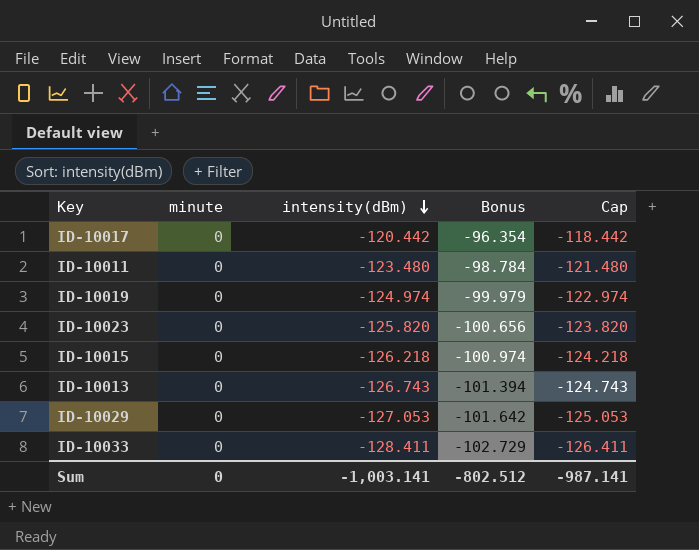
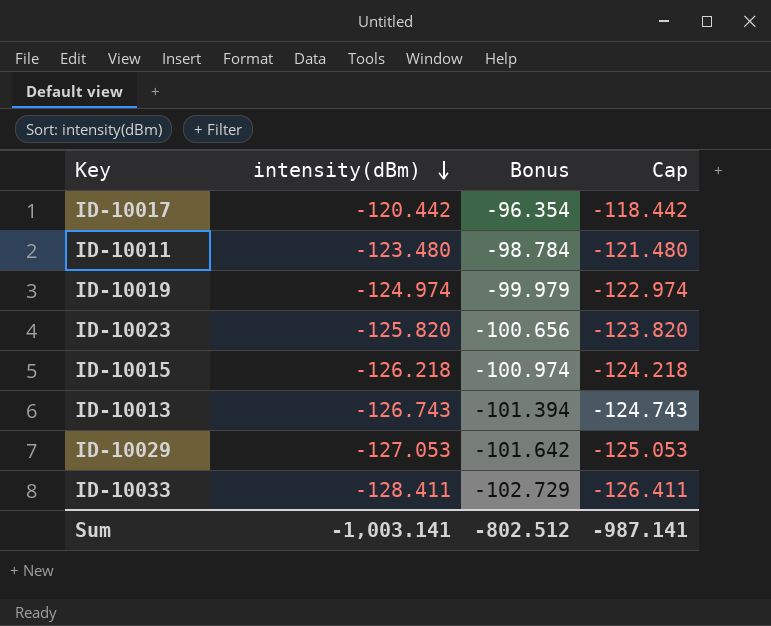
column minute | position: 2 -> none

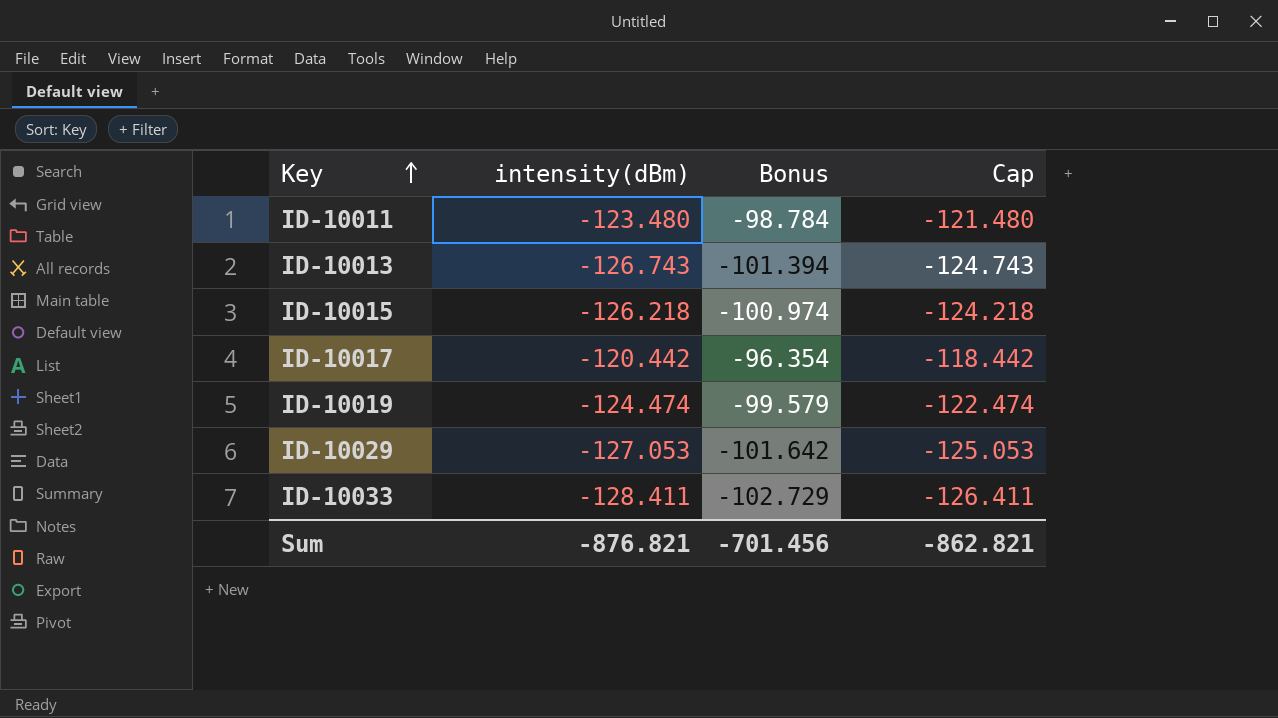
row order: intensity(dBm) descending -> Key ascending
row ID-10023: -125.820 | -100.656 | -123.820 -> none
ID-10019 | intensity(dBm): -124.974 -> -124.474
ID-10019 | Bonus: -99.979 -> -99.579
ID-10019 | Cap: -122.974 -> -122.474
Sum | intensity(dBm): -1,003.141 -> -876.821
Sum | Bonus: -802.512 -> -701.456
Sum | Cap: -987.141 -> -862.821

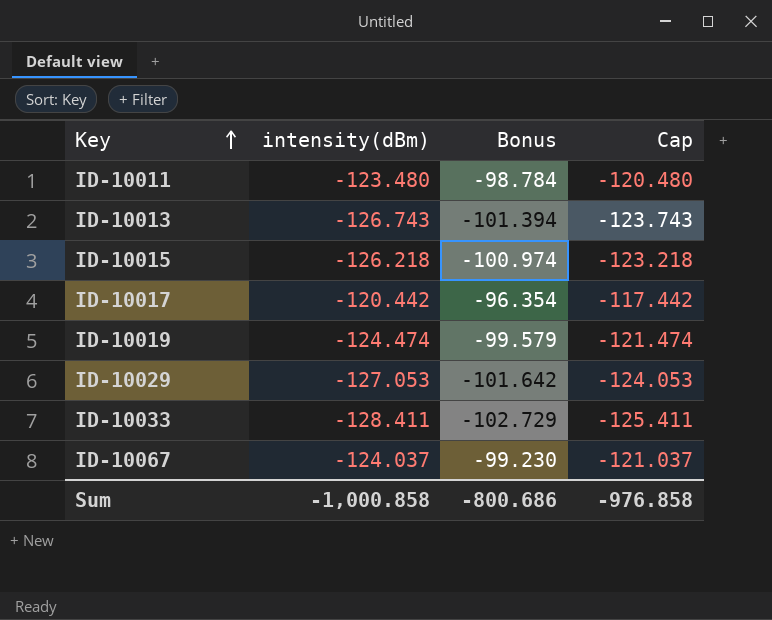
column Cap | formula: [intensity(dBm)] + 2 -> [intensity(dBm)] + 3
row ID-10067: none -> -124.037 | -99.230 | -121.037
Sum | intensity(dBm): -876.821 -> -1,000.858
Sum | Bonus: -701.456 -> -800.686
Sum | Cap: -862.821 -> -976.858

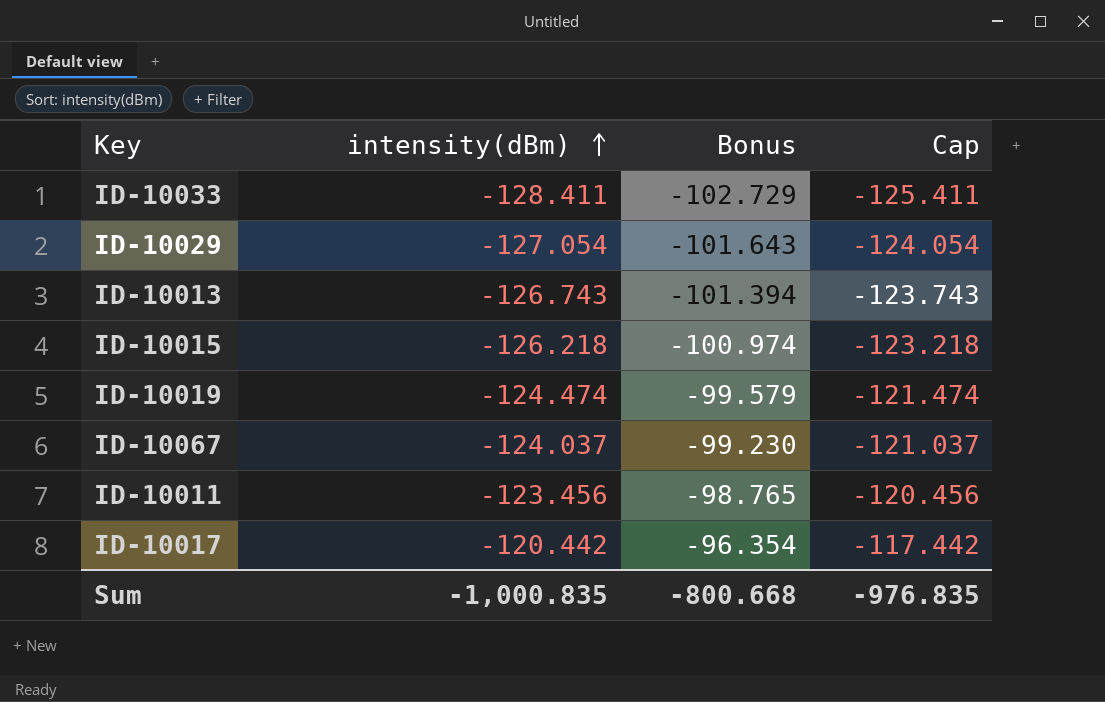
row order: Key ascending -> intensity(dBm) ascending
ID-10029 | intensity(dBm): -127.053 -> -127.054
ID-10029 | Bonus: -101.642 -> -101.643
ID-10029 | Cap: -124.053 -> -124.054
ID-10011 | intensity(dBm): -123.480 -> -123.456
ID-10011 | Bonus: -98.784 -> -98.765
ID-10011 | Cap: -120.480 -> -120.456
Sum | intensity(dBm): -1,000.858 -> -1,000.835
Sum | Bonus: -800.686 -> -800.668
Sum | Cap: -976.858 -> -976.835

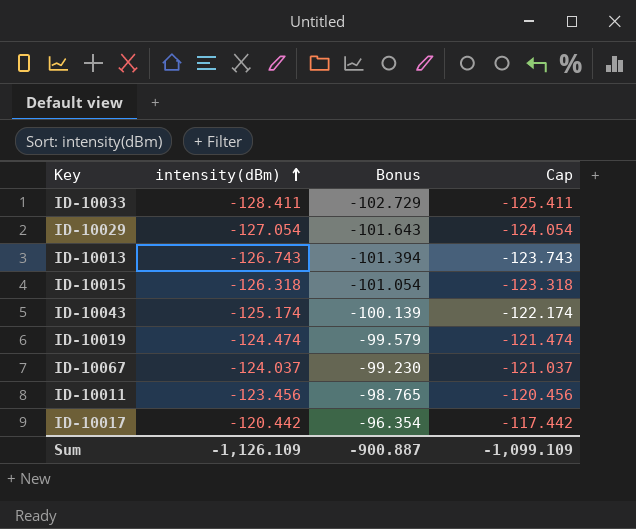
ID-10015 | intensity(dBm): -126.218 -> -126.318
ID-10015 | Bonus: -100.974 -> -101.054
ID-10015 | Cap: -123.218 -> -123.318
row ID-10043: none -> -125.174 | -100.139 | -122.174
Sum | intensity(dBm): -1,000.835 -> -1,126.109
Sum | Bonus: -800.668 -> -900.887
Sum | Cap: -976.835 -> -1,099.109

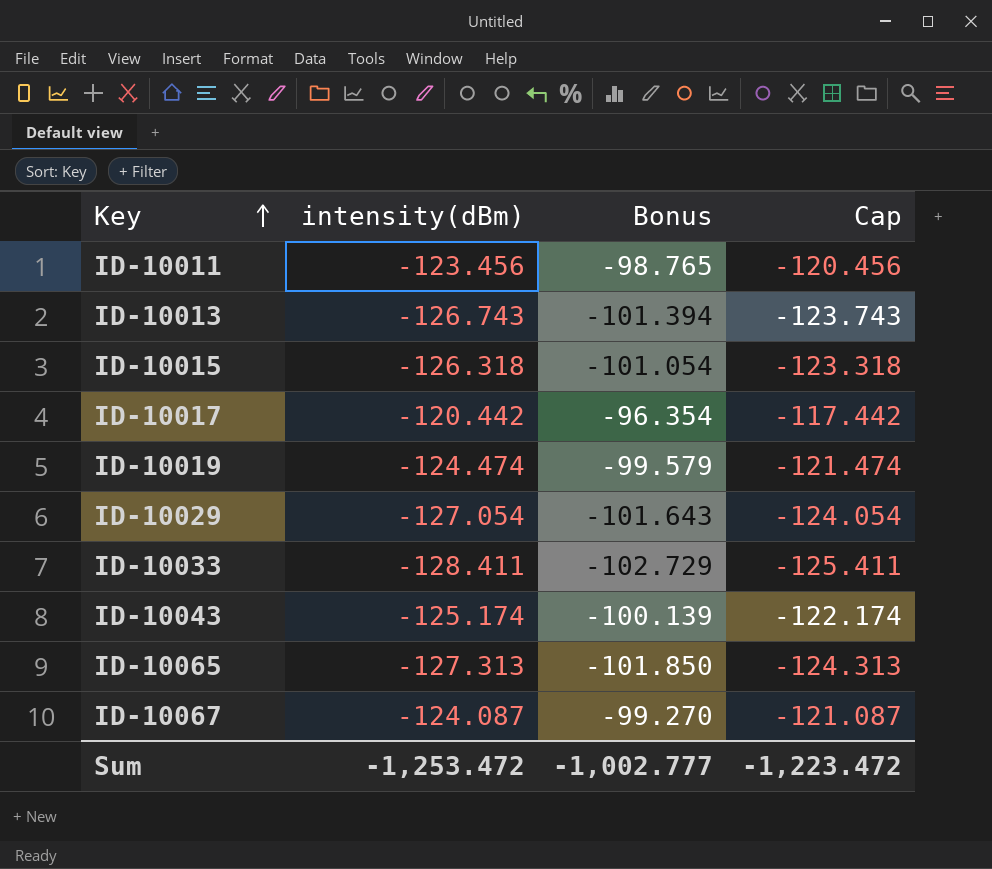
row order: intensity(dBm) ascending -> Key ascending
row ID-10065: none -> -127.313 | -101.850 | -124.313
ID-10067 | intensity(dBm): -124.037 -> -124.087
ID-10067 | Bonus: -99.230 -> -99.270
ID-10067 | Cap: -121.037 -> -121.087
Sum | intensity(dBm): -1,126.109 -> -1,253.472
Sum | Bonus: -900.887 -> -1,002.777
Sum | Cap: -1,099.109 -> -1,223.472

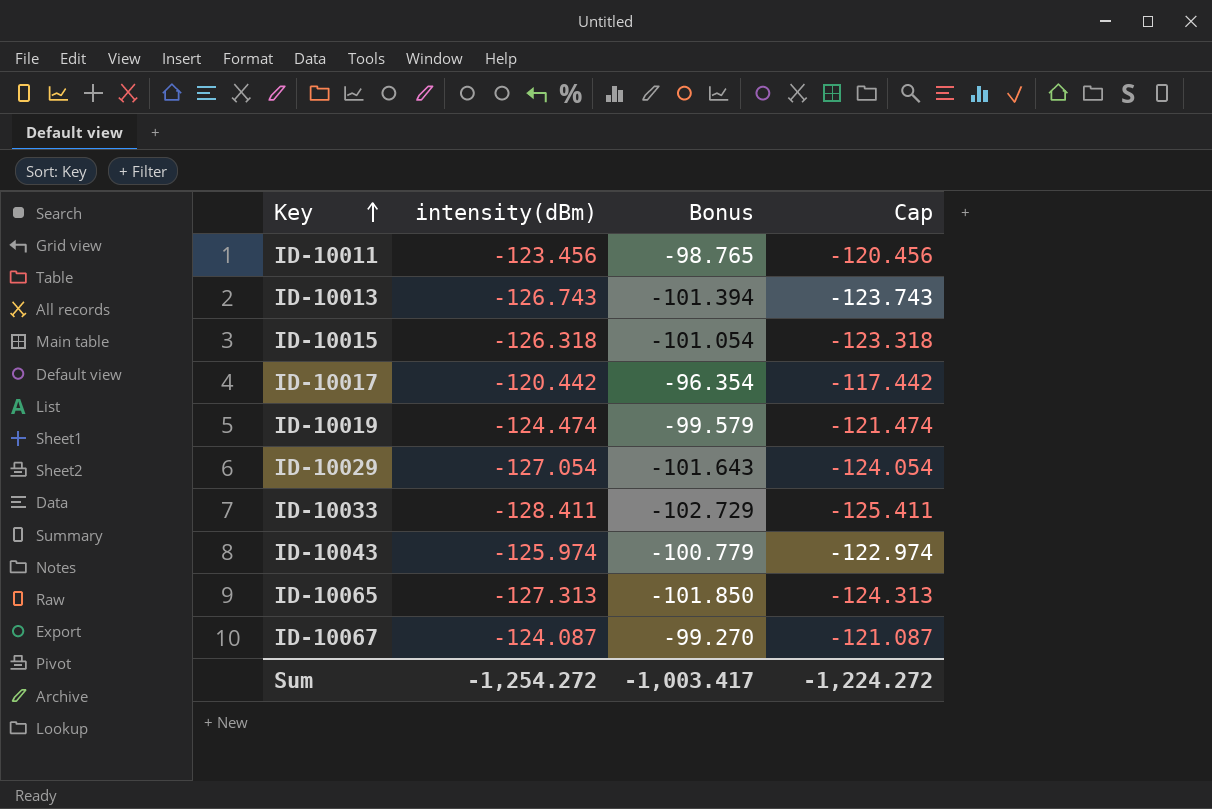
ID-10043 | intensity(dBm): -125.174 -> -125.974
ID-10043 | Bonus: -100.139 -> -100.779
ID-10043 | Cap: -122.174 -> -122.974
Sum | intensity(dBm): -1,253.472 -> -1,254.272
Sum | Bonus: -1,002.777 -> -1,003.417
Sum | Cap: -1,223.472 -> -1,224.272

